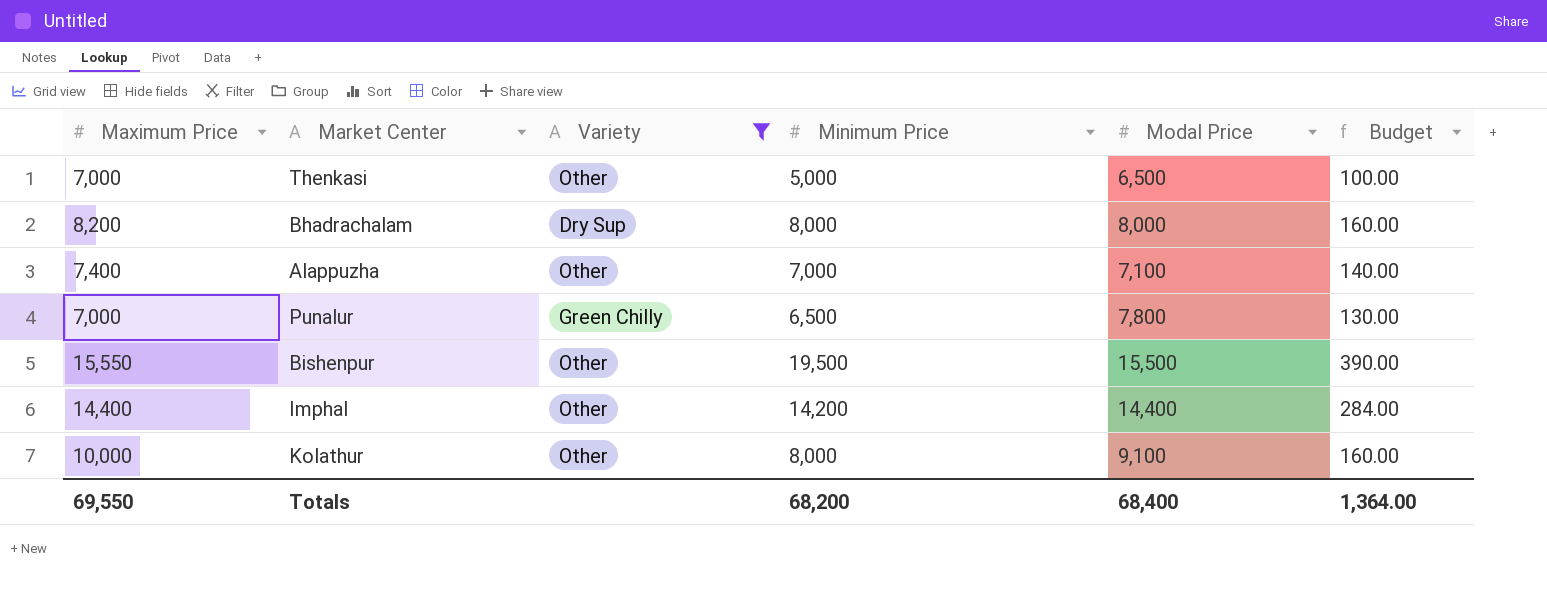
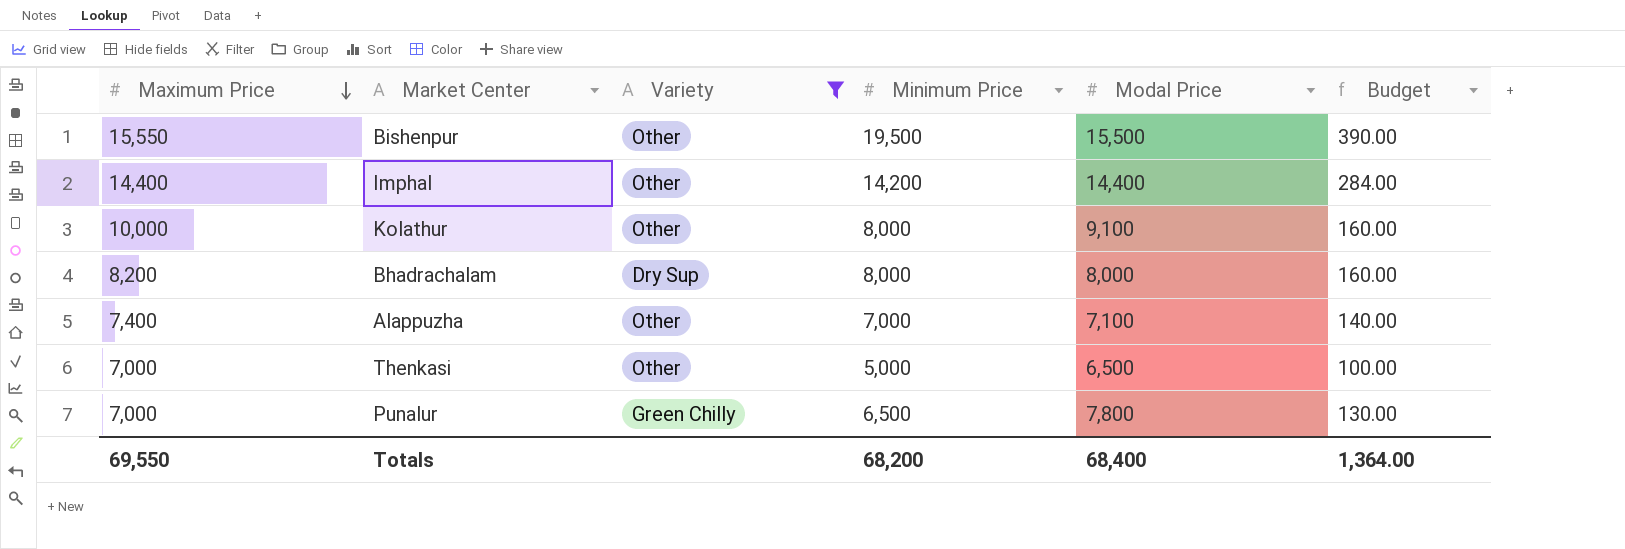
row order: none -> Maximum Price descending

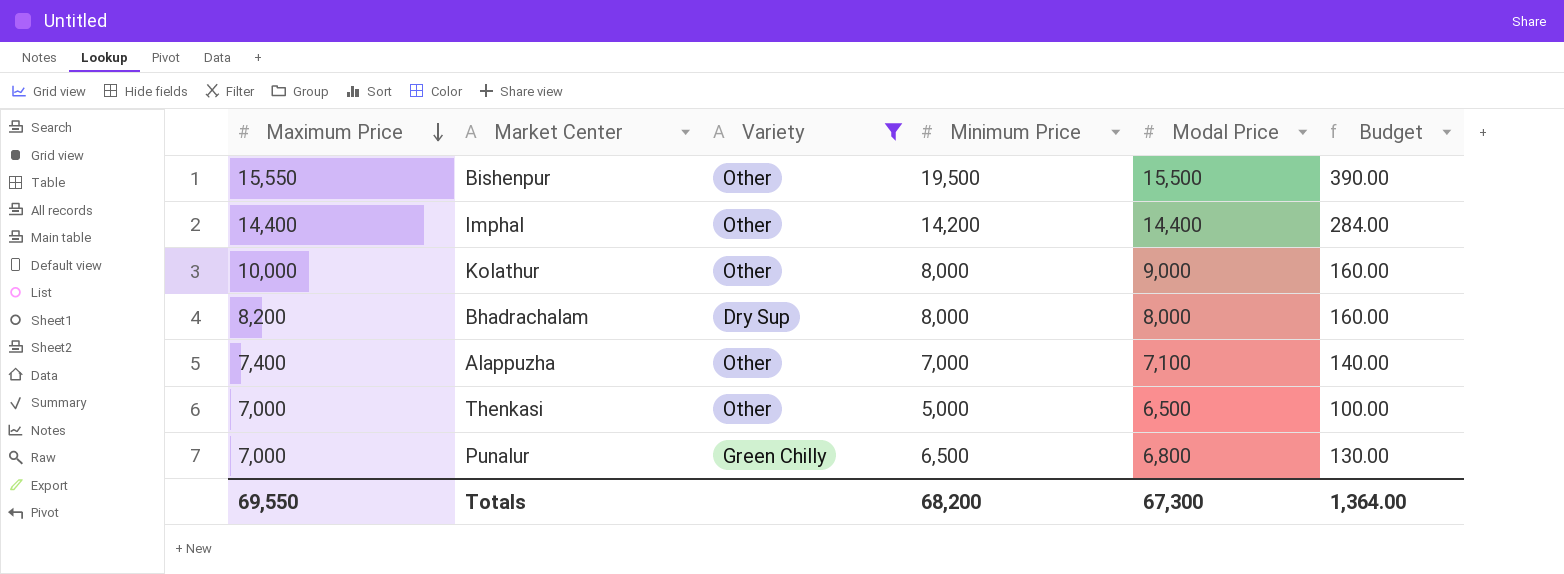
Kolathur | Modal Price: 9,100 -> 9,000
Punalur | Modal Price: 7,800 -> 6,800
Totals | Modal Price: 68,400 -> 67,300

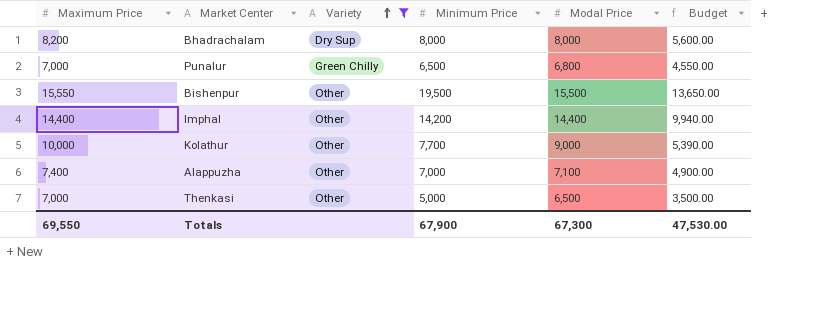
row order: Maximum Price descending -> Variety ascending
column Budget | formula: [Minimum Price] * 0.02 -> [Minimum Price] * 0.7
Kolathur | Minimum Price: 8,000 -> 7,700
Totals | Minimum Price: 68,200 -> 67,900
Totals | Budget: 1,364.00 -> 47,530.00

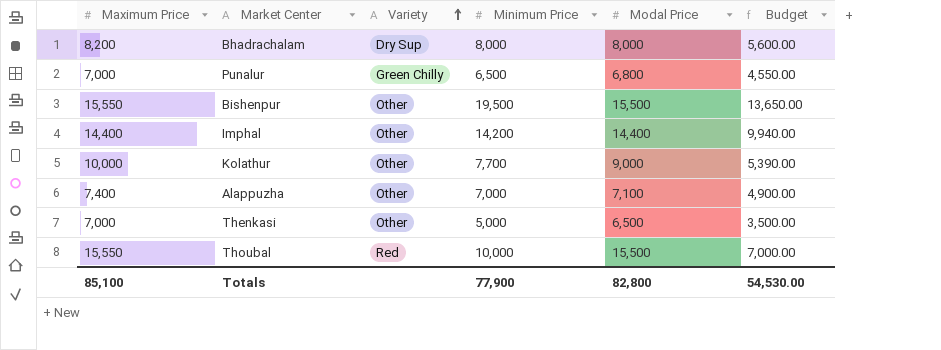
filter: Variety != Red -> none
Totals | Maximum Price: 69,550 -> 85,100
Totals | Minimum Price: 67,900 -> 77,900
Totals | Modal Price: 67,300 -> 82,800
Totals | Budget: 47,530.00 -> 54,530.00

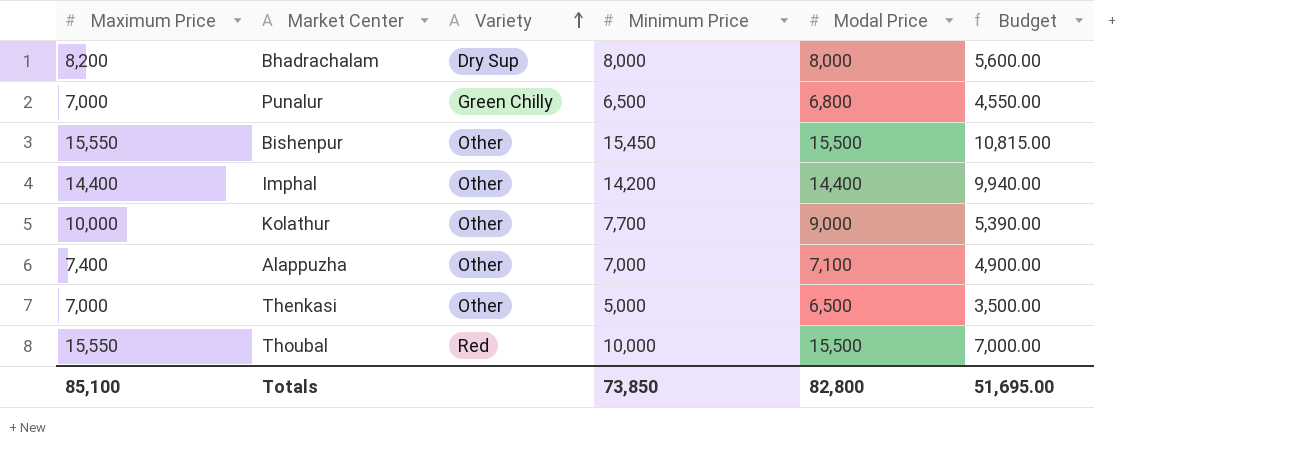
Bishenpur | Minimum Price: 19,500 -> 15,450
Bishenpur | Budget: 13,650.00 -> 10,815.00
Totals | Minimum Price: 77,900 -> 73,850
Totals | Budget: 54,530.00 -> 51,695.00

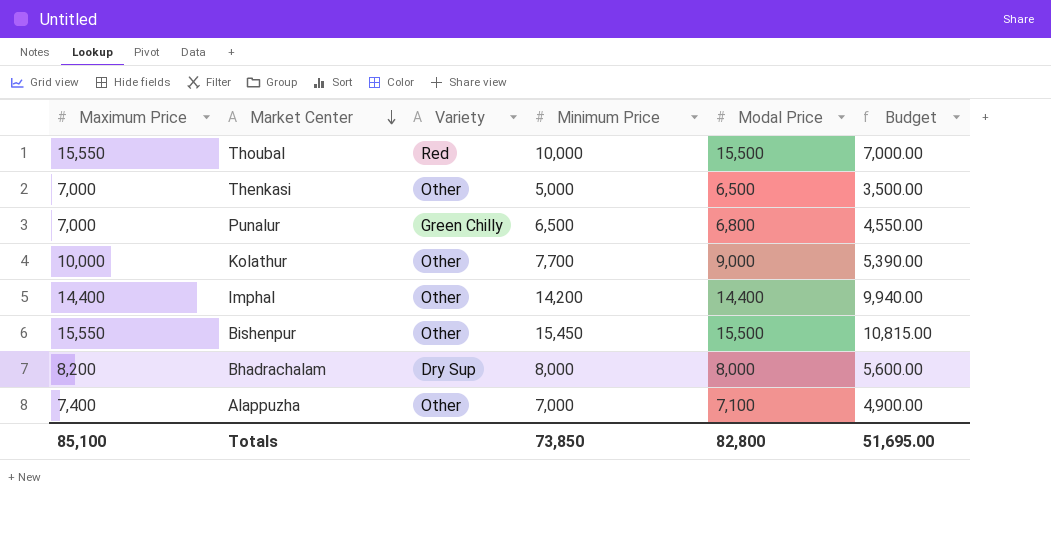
row order: Variety ascending -> Market Center descending

